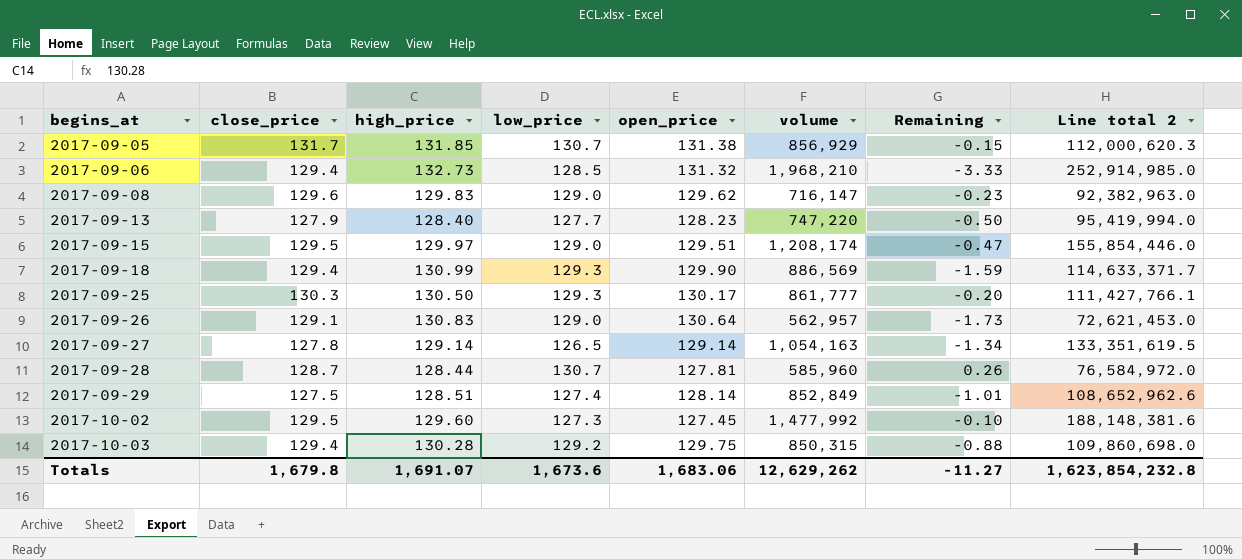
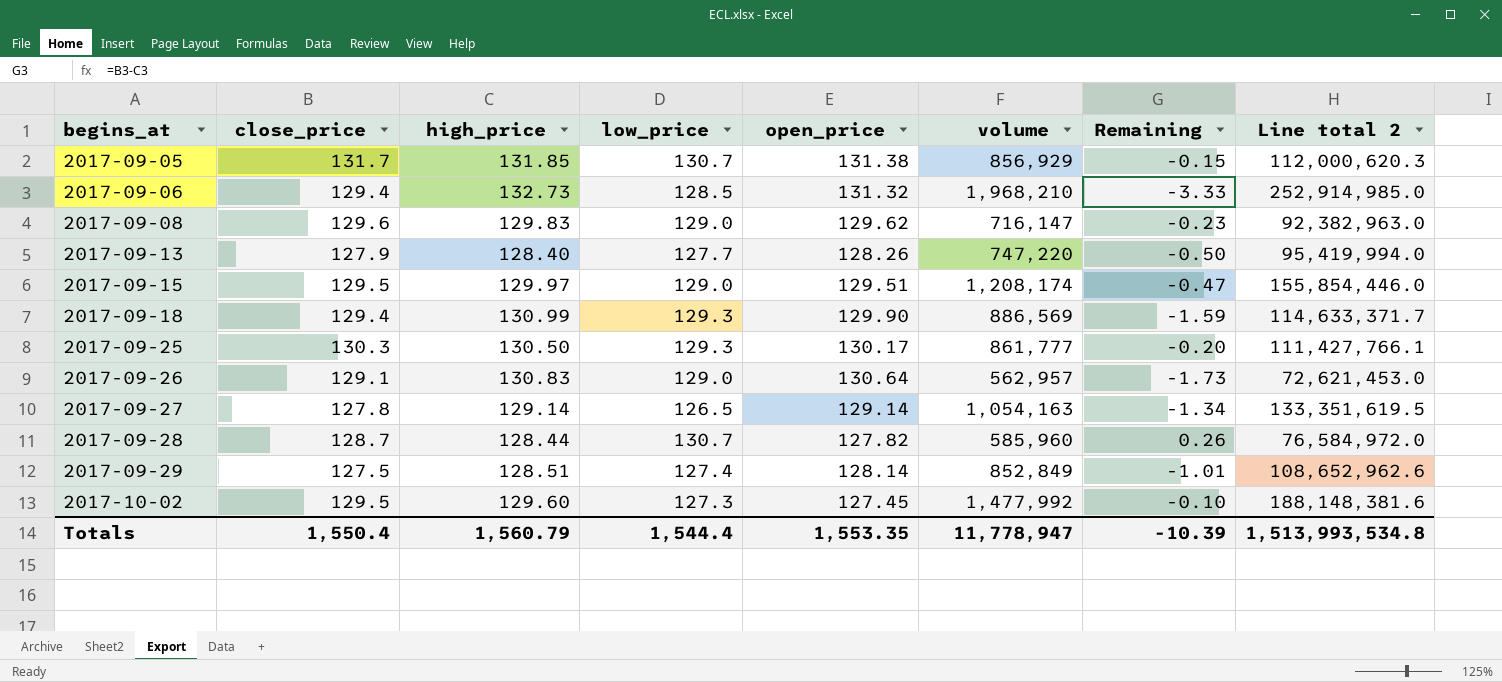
row 2017-10-03: 129.4 | 130.28 | 129.2 | 129.75 | 850,315 | -0.88 | 109,860,698.0 -> none
2017-09-13 | open_price: 128.23 -> 128.26
2017-09-28 | open_price: 127.81 -> 127.82
Totals | close_price: 1,679.8 -> 1,550.4
Totals | high_price: 1,691.07 -> 1,560.79
Totals | low_price: 1,673.6 -> 1,544.4
Totals | open_price: 1,683.06 -> 1,553.35
Totals | volume: 12,629,262 -> 11,778,947
Totals | Remaining: -11.27 -> -10.39
Totals | Line total 2: 1,623,854,232.8 -> 1,513,993,534.8

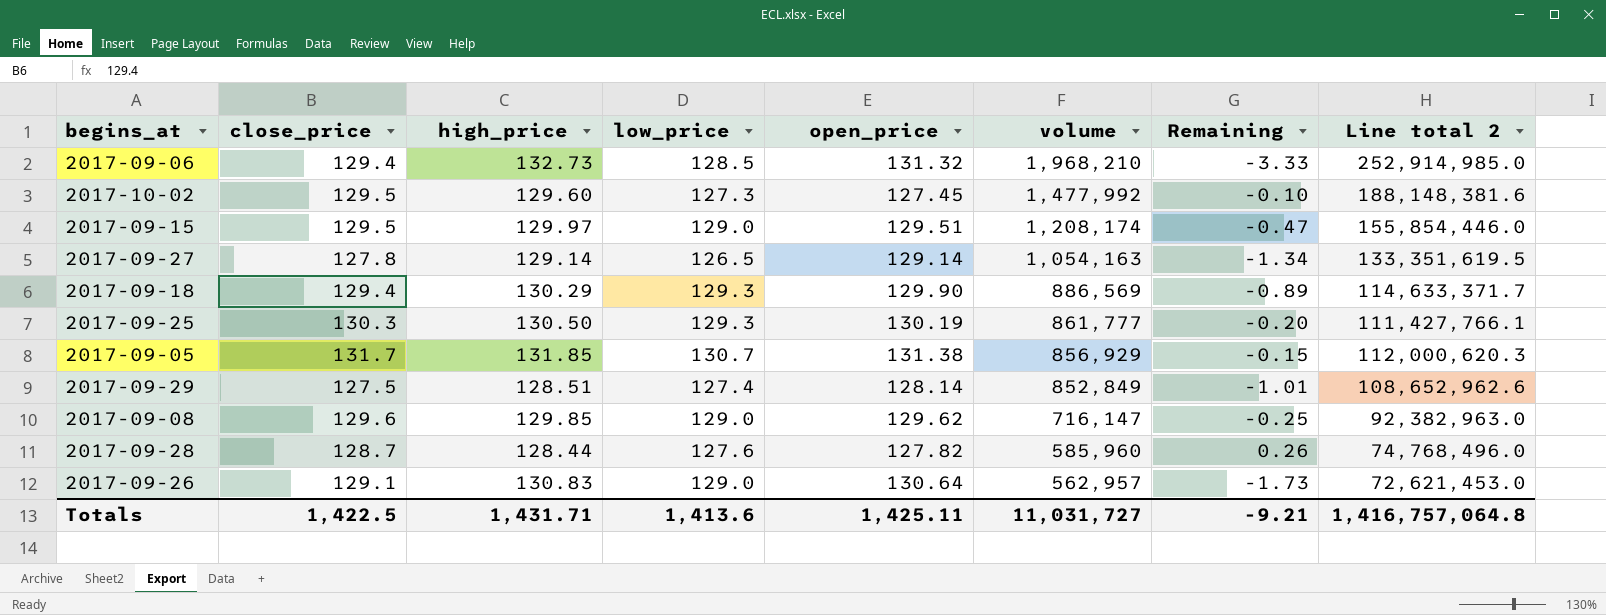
row order: begins_at ascending -> volume descending
row 2017-09-13: 127.9 | 128.40 | 127.7 | 128.26 | 747,220 | -0.50 | 95,419,994.0 -> none
2017-09-18 | high_price: 130.99 -> 130.29
2017-09-18 | Remaining: -1.59 -> -0.89
2017-09-25 | open_price: 130.17 -> 130.19
2017-09-08 | high_price: 129.83 -> 129.85
2017-09-08 | Remaining: -0.23 -> -0.25
2017-09-28 | low_price: 130.7 -> 127.6
2017-09-28 | Line total 2: 76,584,972.0 -> 74,768,496.0
Totals | close_price: 1,550.4 -> 1,422.5
Totals | high_price: 1,560.79 -> 1,431.71
Totals | low_price: 1,544.4 -> 1,413.6
Totals | open_price: 1,553.35 -> 1,425.11
Totals | volume: 11,778,947 -> 11,031,727
Totals | Remaining: -10.39 -> -9.21
Totals | Line total 2: 1,513,993,534.8 -> 1,416,757,064.8

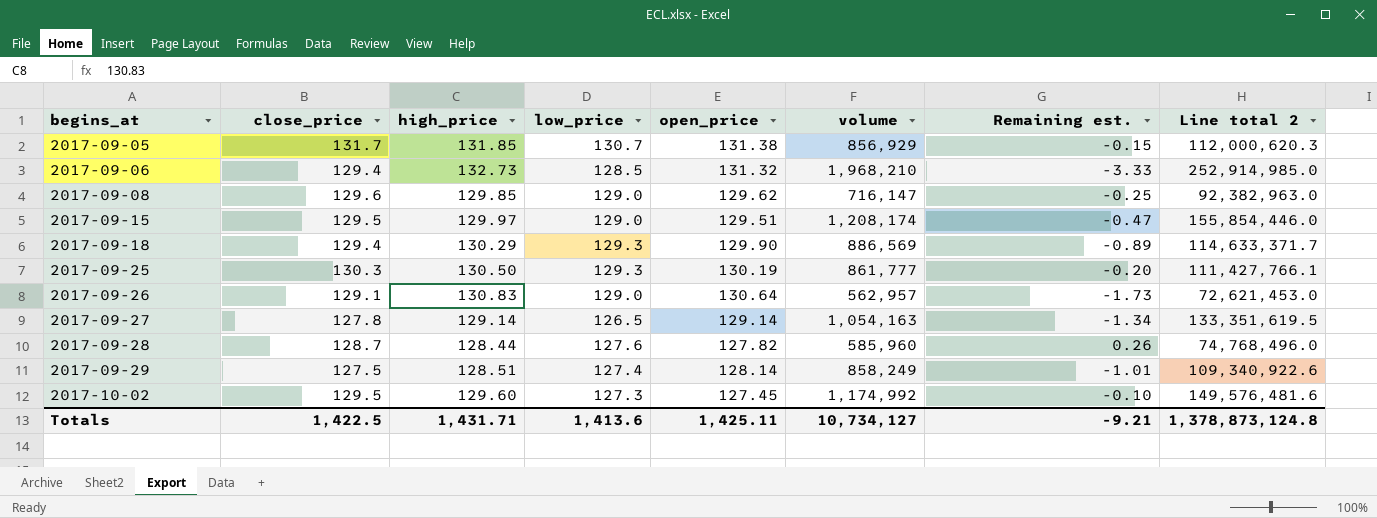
row order: volume descending -> begins_at ascending
column name: Remaining -> Remaining est.
2017-09-29 | volume: 852,849 -> 858,249
2017-09-29 | Line total 2: 108,652,962.6 -> 109,340,922.6
2017-10-02 | volume: 1,477,992 -> 1,174,992
2017-10-02 | Line total 2: 188,148,381.6 -> 149,576,481.6
Totals | volume: 11,031,727 -> 10,734,127
Totals | Line total 2: 1,416,757,064.8 -> 1,378,873,124.8

